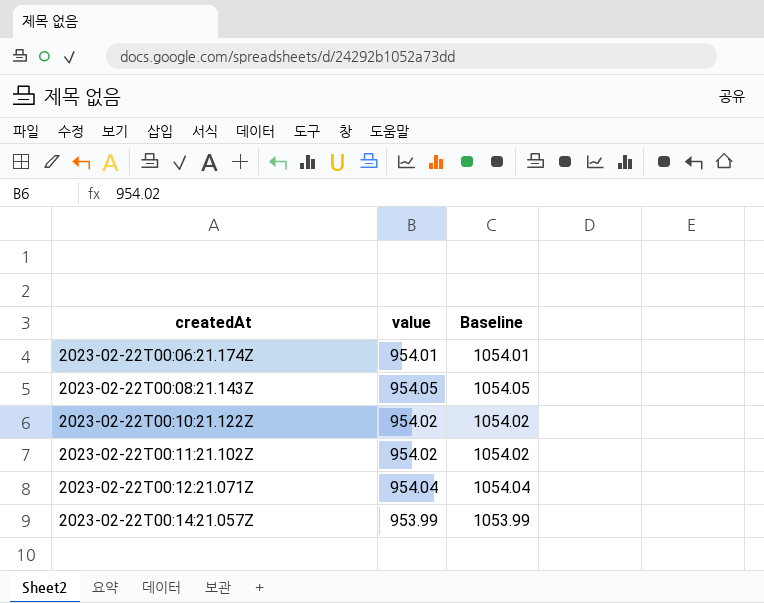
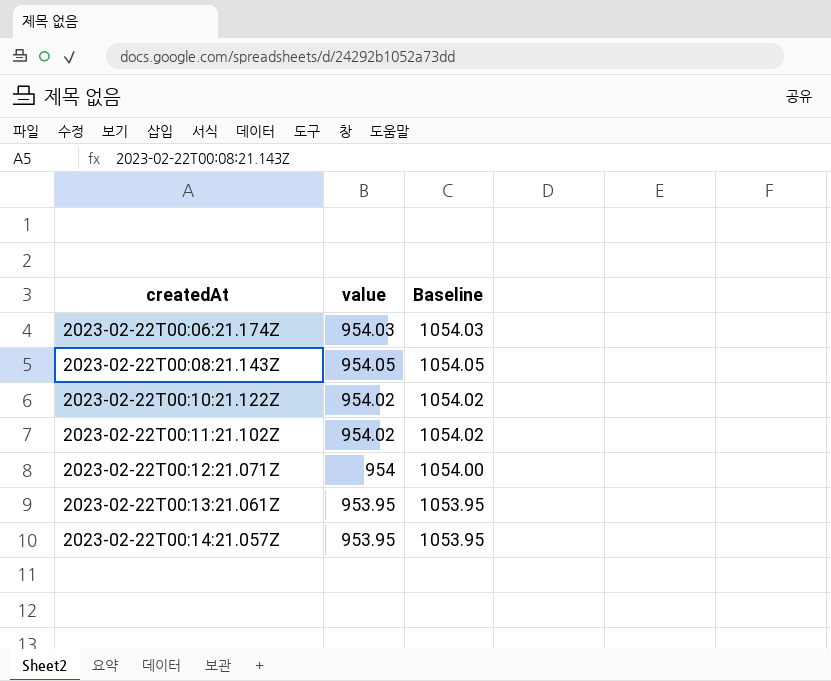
2023-02-22T00:06:21.174Z | value: 954.01 -> 954.03
2023-02-22T00:06:21.174Z | Baseline: 1054.01 -> 1054.03
2023-02-22T00:12:21.071Z | value: 954.04 -> 954
2023-02-22T00:12:21.071Z | Baseline: 1054.04 -> 1054.00
row 2023-02-22T00:13:21.061Z: none -> 953.95 | 1053.95
2023-02-22T00:14:21.057Z | value: 953.99 -> 953.95
2023-02-22T00:14:21.057Z | Baseline: 1053.99 -> 1053.95

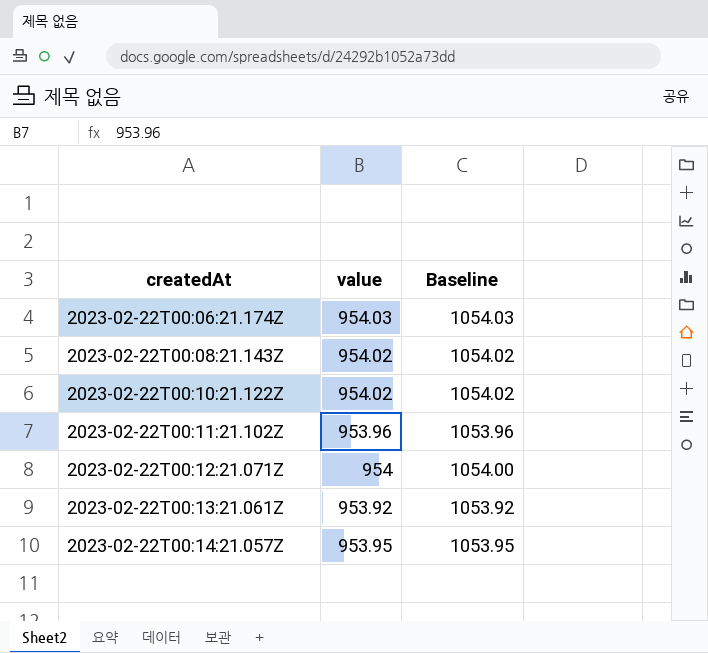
2023-02-22T00:08:21.143Z | value: 954.05 -> 954.02
2023-02-22T00:08:21.143Z | Baseline: 1054.05 -> 1054.02
2023-02-22T00:11:21.102Z | value: 954.02 -> 953.96
2023-02-22T00:11:21.102Z | Baseline: 1054.02 -> 1053.96
2023-02-22T00:13:21.061Z | value: 953.95 -> 953.92
2023-02-22T00:13:21.061Z | Baseline: 1053.95 -> 1053.92

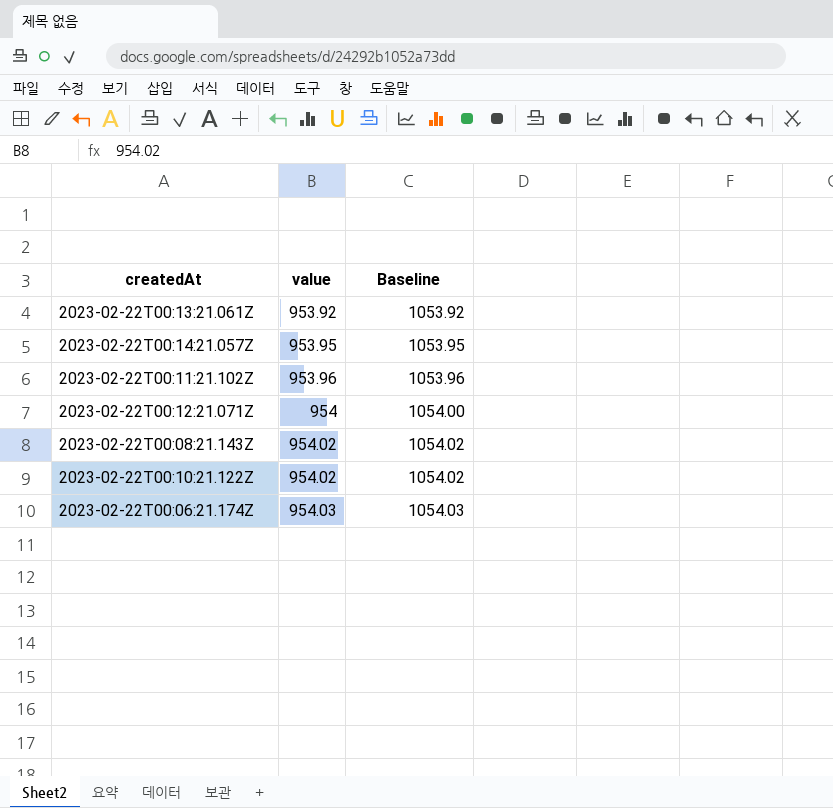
row order: createdAt ascending -> value ascending

